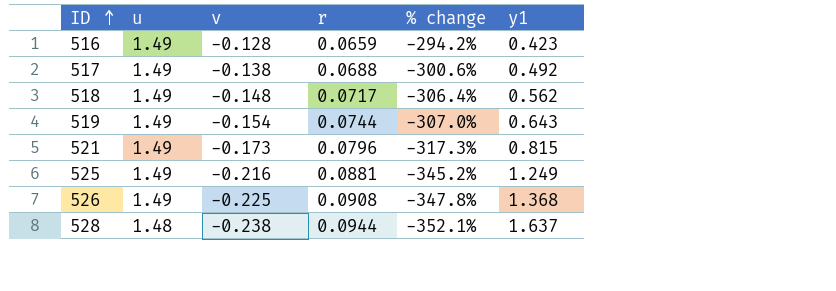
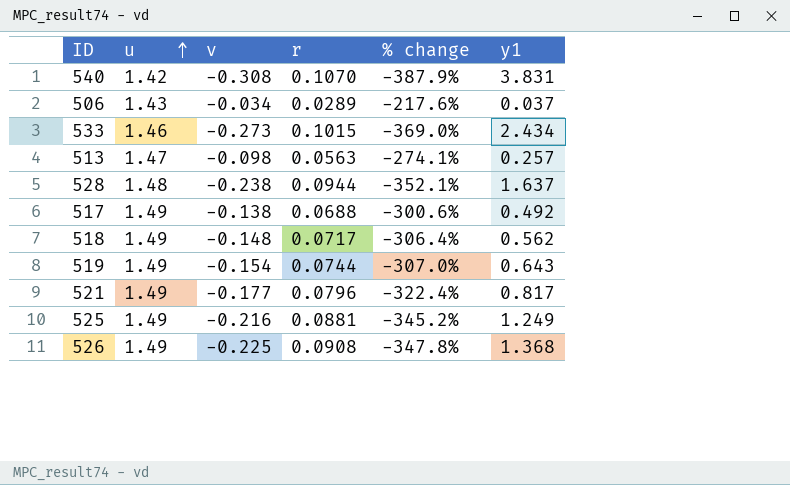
row order: ID ascending -> u ascending
row 516: 1.49 | -0.128 | 0.0659 | -294.2% | 0.423 -> none
row 540: none -> 1.42 | -0.308 | 0.1070 | -387.9% | 3.831
row 506: none -> 1.43 | -0.034 | 0.0289 | -217.6% | 0.037
row 533: none -> 1.46 | -0.273 | 0.1015 | -369.0% | 2.434
row 513: none -> 1.47 | -0.098 | 0.0563 | -274.1% | 0.257
521 | v: -0.173 -> -0.177
521 | % change: -317.3% -> -322.4%
521 | y1: 0.815 -> 0.817

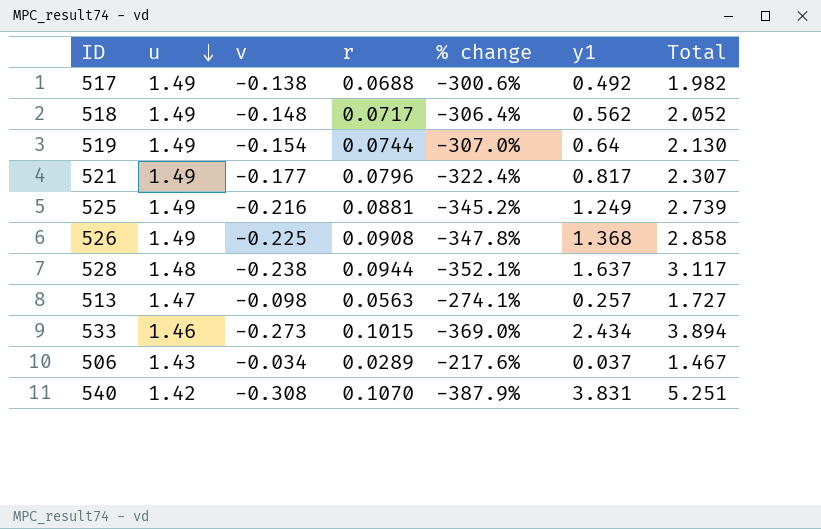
row order: u ascending -> u descending
column Total | formula: none -> [u] + [y1]
519 | y1: 0.643 -> 0.64

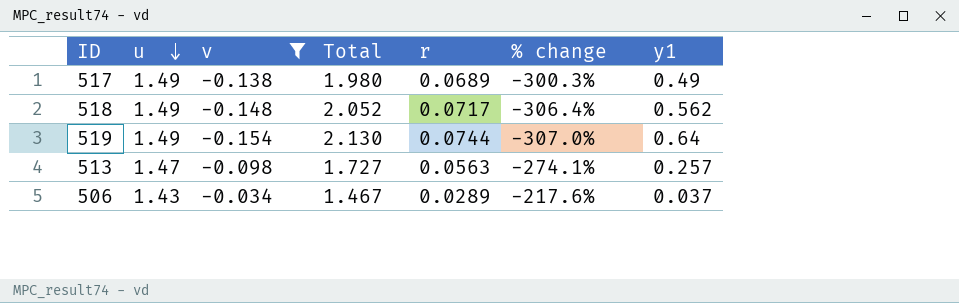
filter: none -> v >= -0.154
column Total | position: 7 -> 4
517 | Total: 1.982 -> 1.980
517 | r: 0.0688 -> 0.0689
517 | % change: -300.6% -> -300.3%
517 | y1: 0.492 -> 0.49

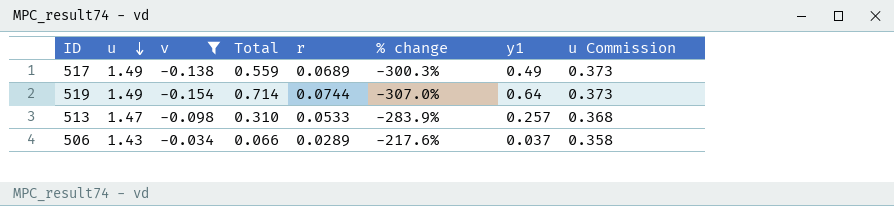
column Total | formula: [u] + [y1] -> [r] + [y1]
column u Commission | formula: none -> [u] * 0.25
row 518: 1.49 | -0.148 | 2.052 | 0.0717 | -306.4% | 0.562 -> none
513 | r: 0.0563 -> 0.0533
513 | % change: -274.1% -> -283.9%

